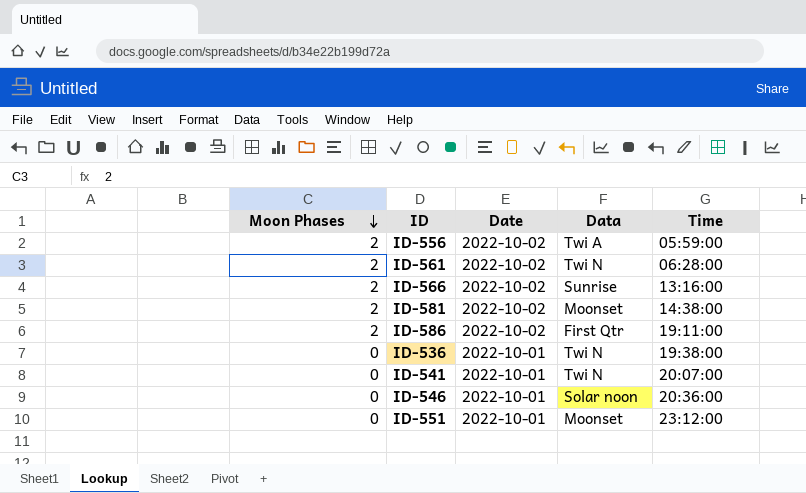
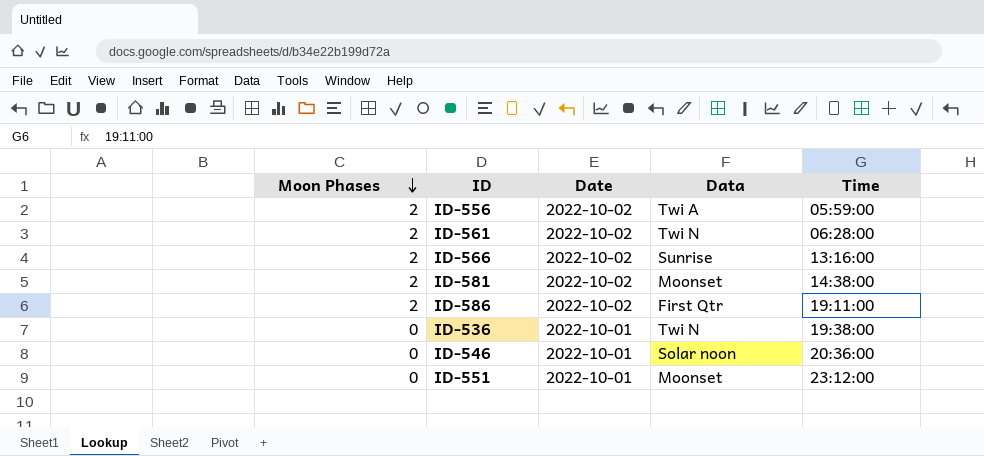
row ID-541: 0 | 2022-10-01 | Twi N | 20:07:00 -> none

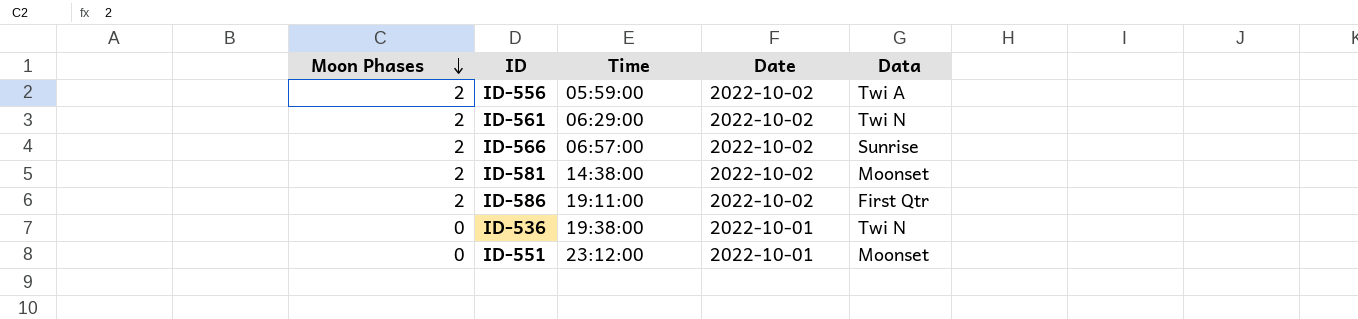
column Time | position: 5 -> 3
row ID-546: 0 | 2022-10-01 | Solar noon | 20:36:00 -> none
ID-561 | Time: 06:28:00 -> 06:29:00
ID-566 | Time: 13:16:00 -> 06:57:00

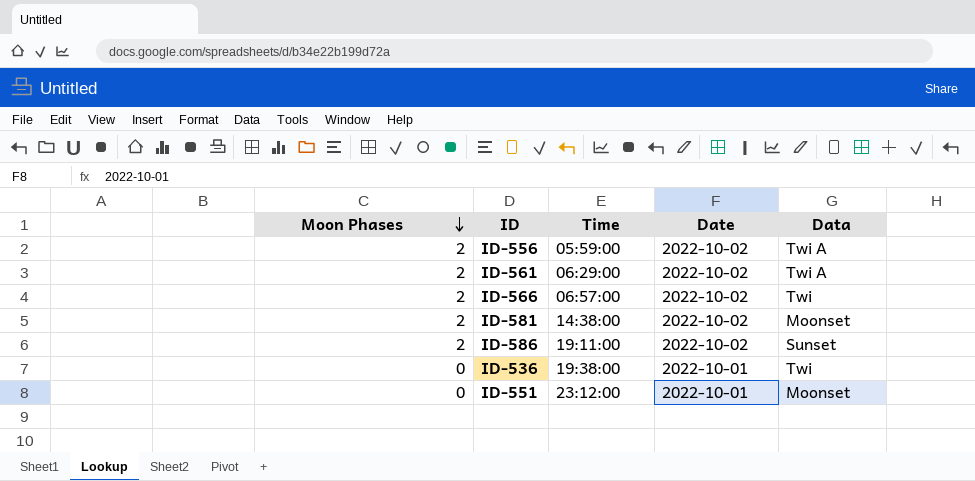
ID-561 | Data: Twi N -> Twi A
ID-566 | Data: Sunrise -> Twi
ID-586 | Data: First Qtr -> Sunset
ID-536 | Data: Twi N -> Twi

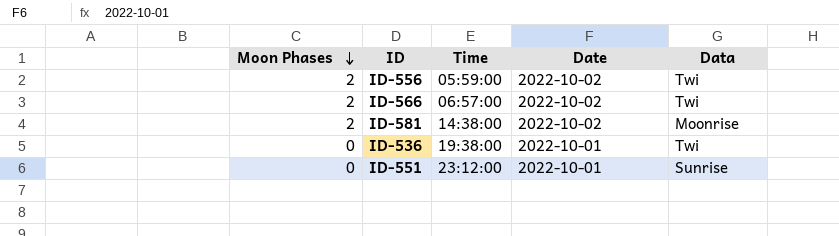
row ID-561: 2 | 06:29:00 | 2022-10-02 | Twi A -> none
row ID-586: 2 | 19:11:00 | 2022-10-02 | Sunset -> none
ID-556 | Data: Twi A -> Twi
ID-581 | Data: Moonset -> Moonrise
ID-551 | Data: Moonset -> Sunrise

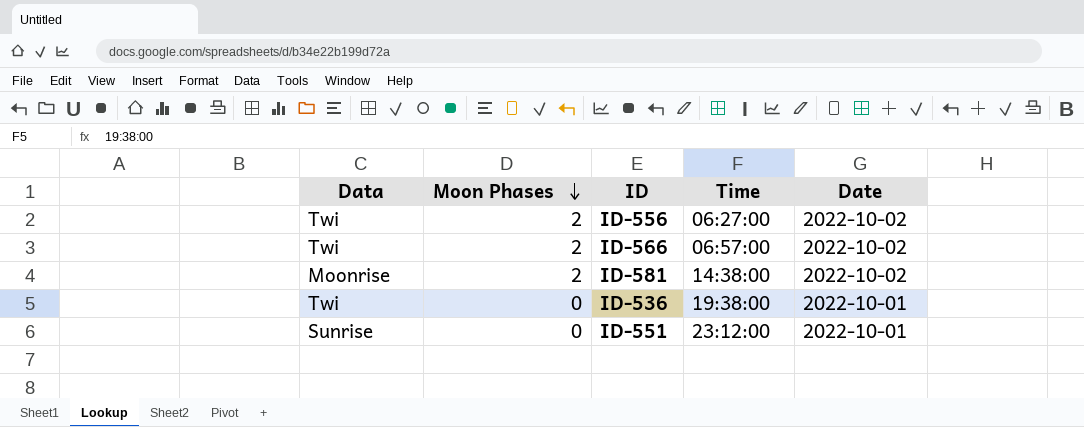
column Data | position: 5 -> 1
ID-556 | Time: 05:59:00 -> 06:27:00

